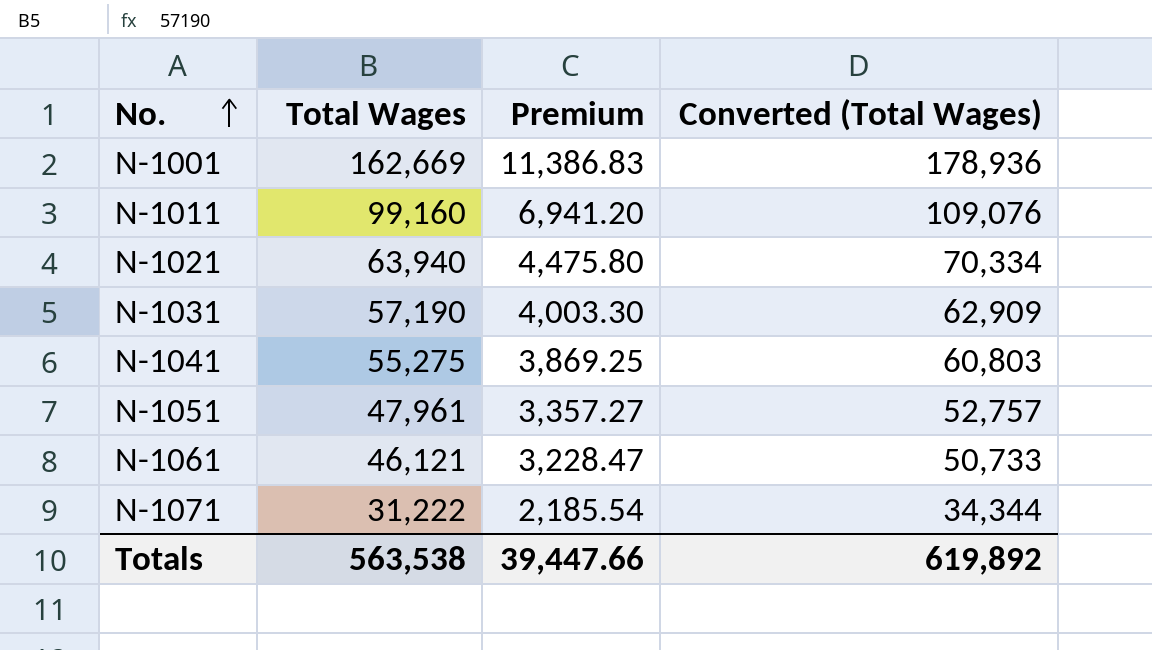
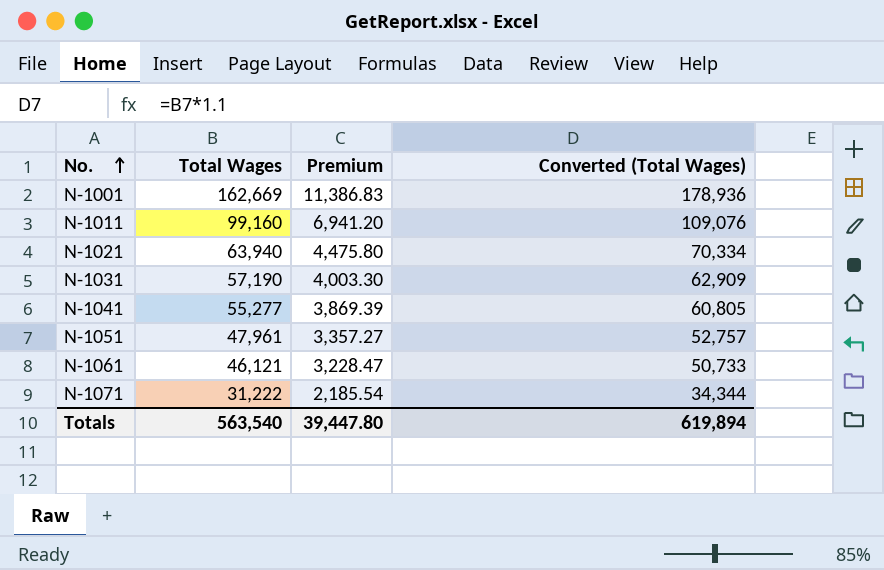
N-1041 | Total Wages: 55,275 -> 55,277
N-1041 | Premium: 3,869.25 -> 3,869.39
N-1041 | Converted (Total Wages): 60,803 -> 60,805
Totals | Total Wages: 563,538 -> 563,540
Totals | Premium: 39,447.66 -> 39,447.80
Totals | Converted (Total Wages): 619,892 -> 619,894

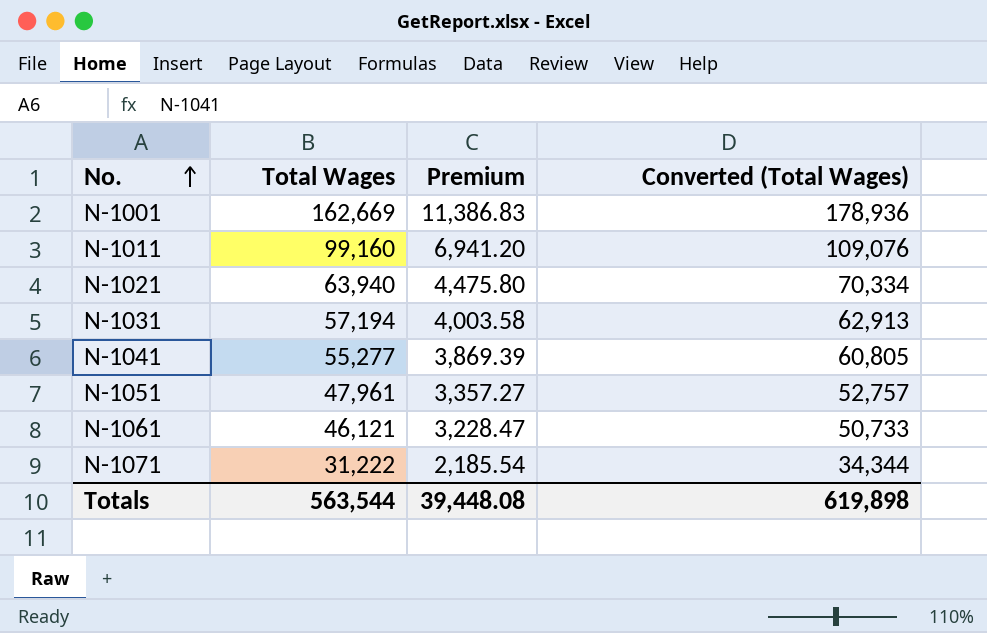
N-1031 | Total Wages: 57,190 -> 57,194
N-1031 | Premium: 4,003.30 -> 4,003.58
N-1031 | Converted (Total Wages): 62,909 -> 62,913
Totals | Total Wages: 563,540 -> 563,544
Totals | Premium: 39,447.80 -> 39,448.08
Totals | Converted (Total Wages): 619,894 -> 619,898

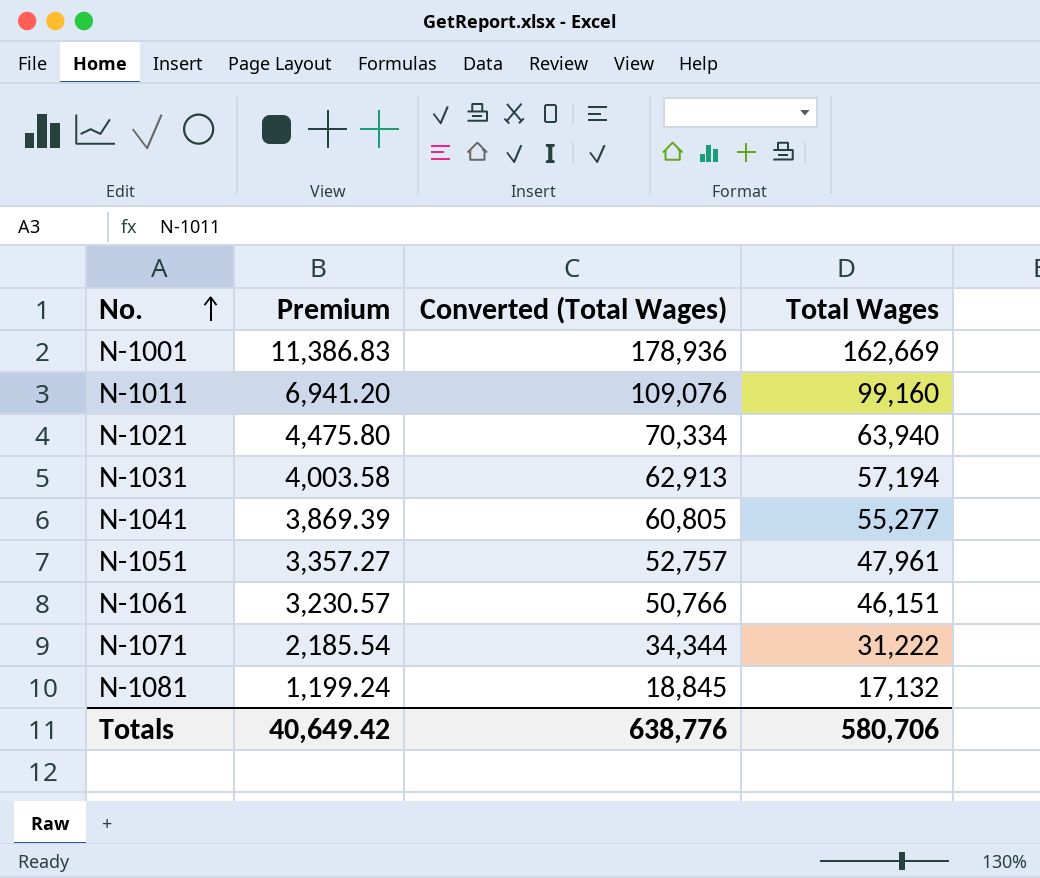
column Total Wages | position: 2 -> 4
N-1061 | Premium: 3,228.47 -> 3,230.57
N-1061 | Converted (Total Wages): 50,733 -> 50,766
N-1061 | Total Wages: 46,121 -> 46,151
row N-1081: none -> 1,199.24 | 18,845 | 17,132
Totals | Premium: 39,448.08 -> 40,649.42
Totals | Converted (Total Wages): 619,898 -> 638,776
Totals | Total Wages: 563,544 -> 580,706

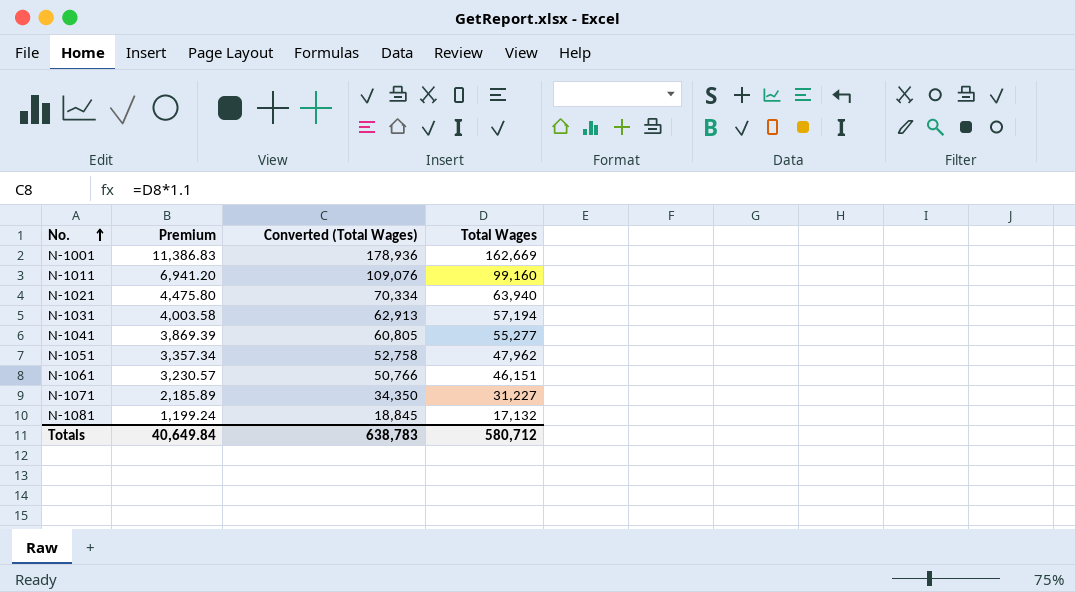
N-1051 | Premium: 3,357.27 -> 3,357.34
N-1051 | Converted (Total Wages): 52,757 -> 52,758
N-1051 | Total Wages: 47,961 -> 47,962
N-1071 | Premium: 2,185.54 -> 2,185.89
N-1071 | Converted (Total Wages): 34,344 -> 34,350
N-1071 | Total Wages: 31,222 -> 31,227
Totals | Premium: 40,649.42 -> 40,649.84
Totals | Converted (Total Wages): 638,776 -> 638,783
Totals | Total Wages: 580,706 -> 580,712

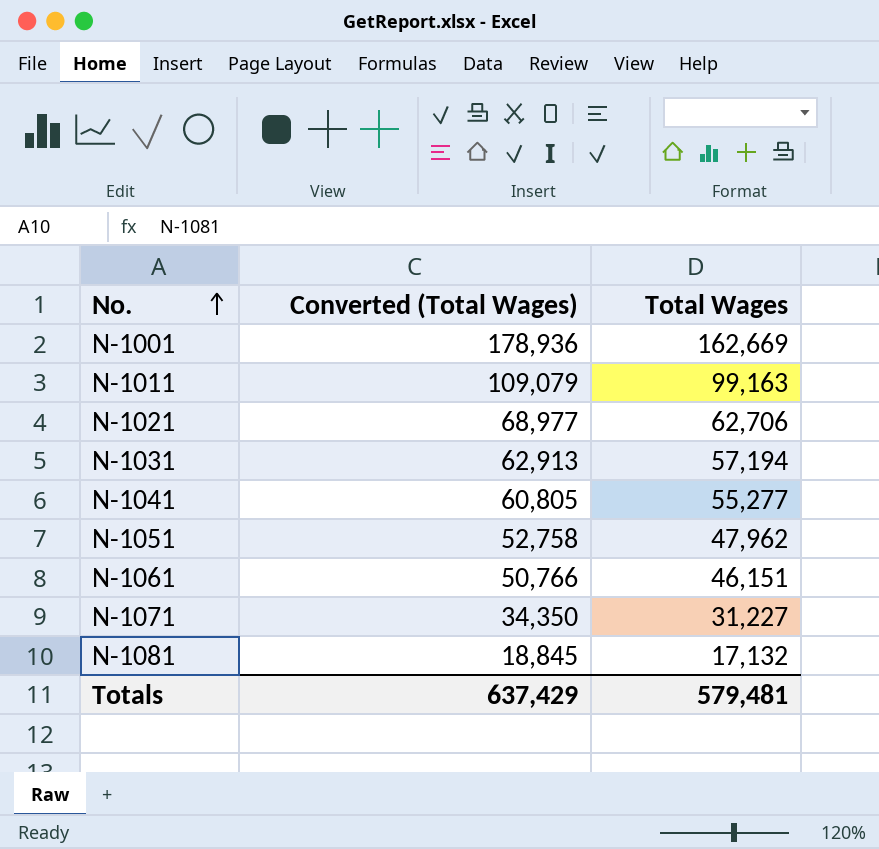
column Premium | formula: [Total Wages] * 0.07 -> none
N-1011 | Converted (Total Wages): 109,076 -> 109,079
N-1011 | Total Wages: 99,160 -> 99,163
N-1021 | Converted (Total Wages): 70,334 -> 68,977
N-1021 | Total Wages: 63,940 -> 62,706
Totals | Converted (Total Wages): 638,783 -> 637,429
Totals | Total Wages: 580,712 -> 579,481

